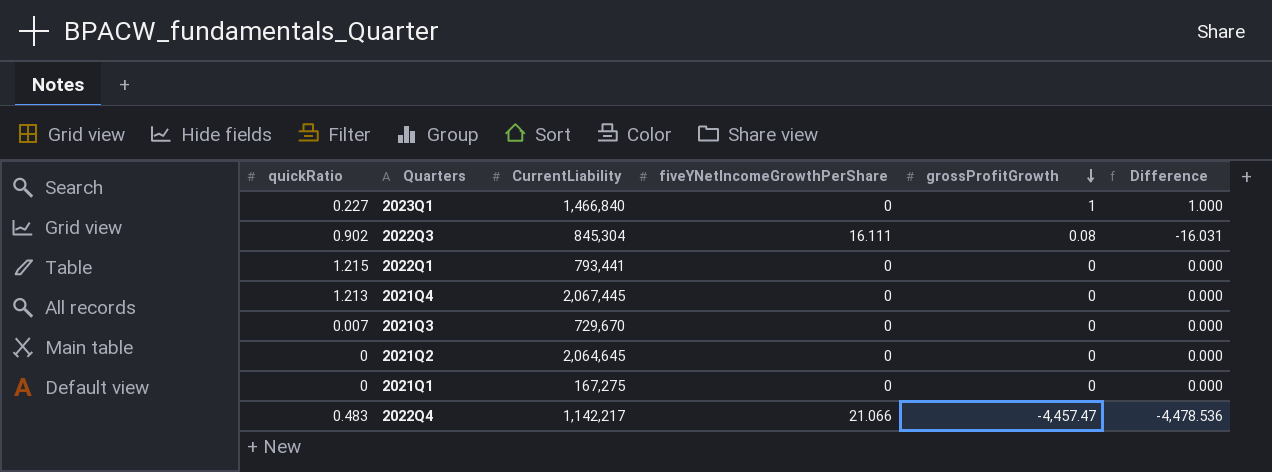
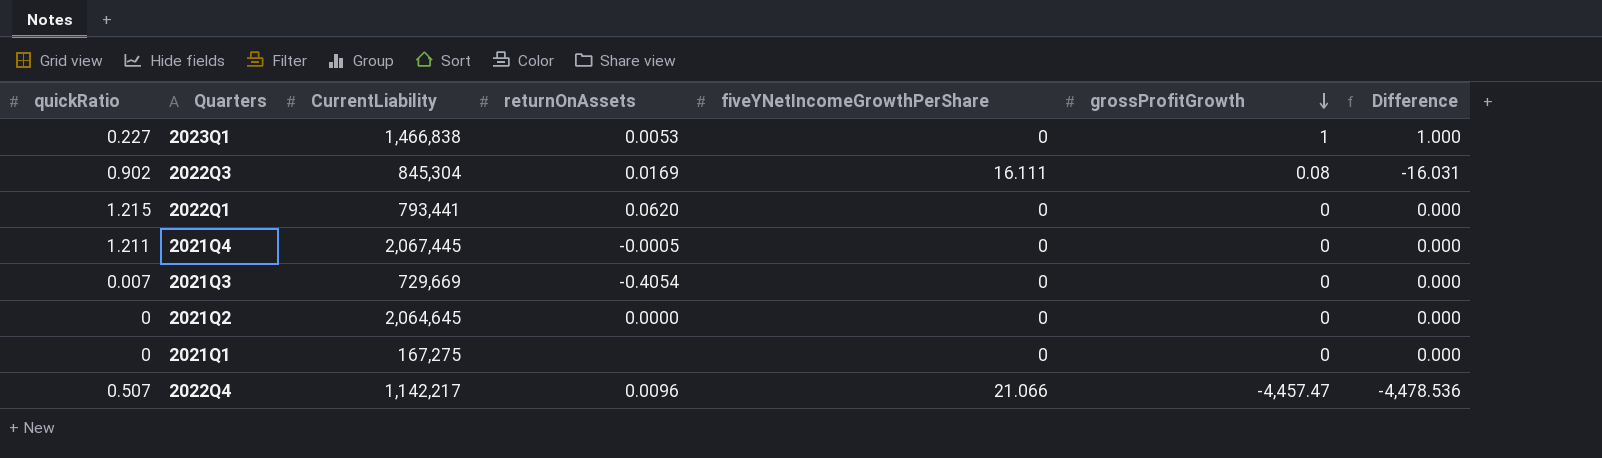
column returnOnAssets | position: none -> 4
2023Q1 | CurrentLiability: 1,466,840 -> 1,466,838
2021Q4 | quickRatio: 1.213 -> 1.211
2021Q3 | CurrentLiability: 729,670 -> 729,669
2022Q4 | quickRatio: 0.483 -> 0.507

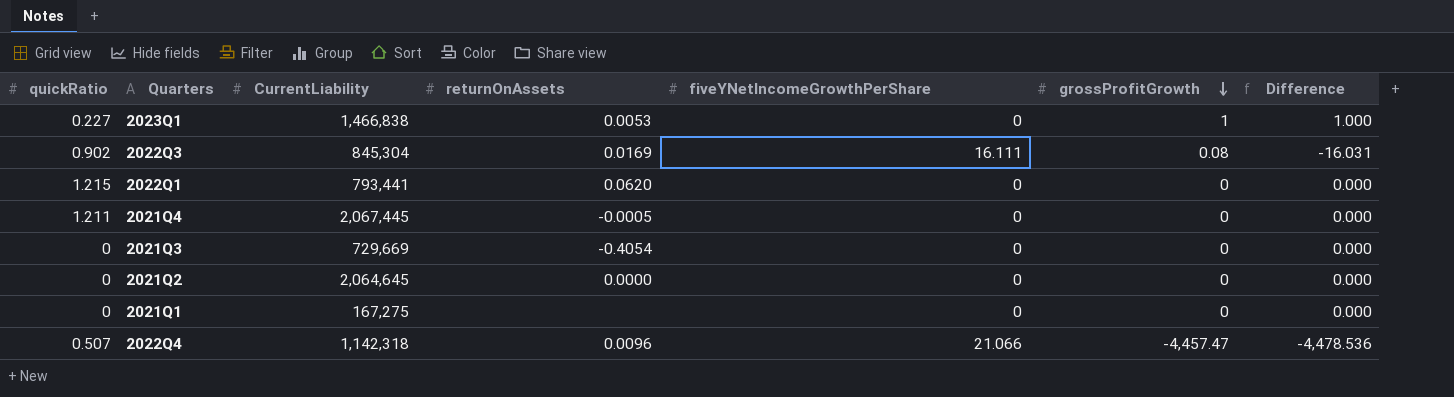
2021Q3 | quickRatio: 0.007 -> 0
2022Q4 | CurrentLiability: 1,142,217 -> 1,142,318

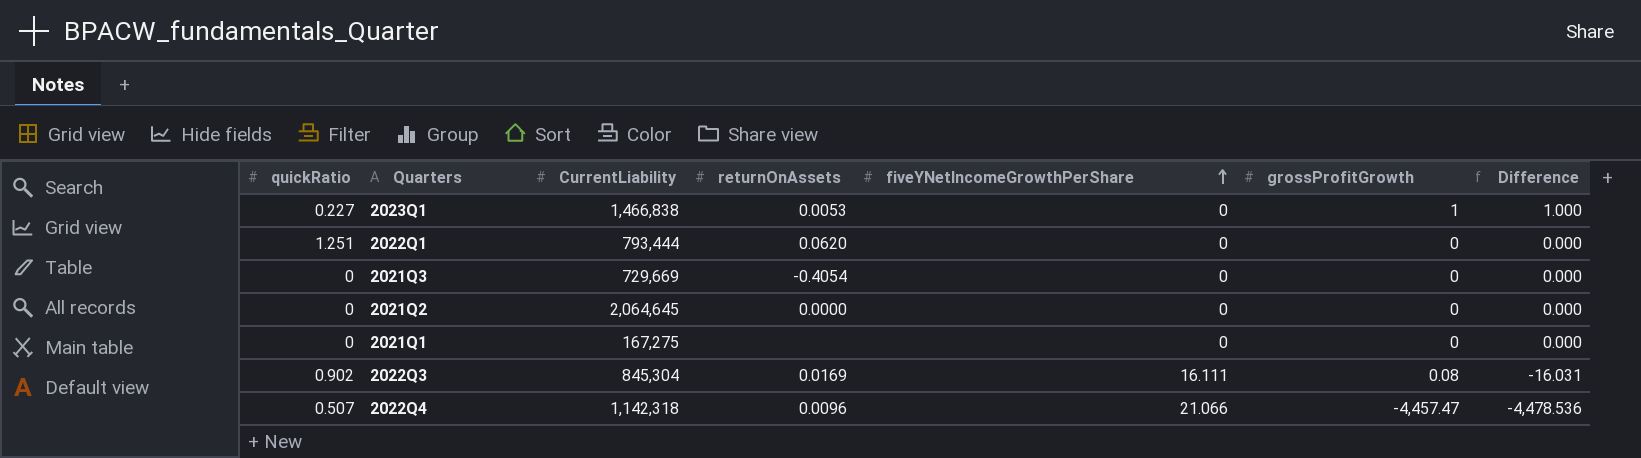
row order: grossProfitGrowth descending -> fiveYNetIncomeGrowthPerShare ascending
row 2021Q4: 1.211 | 2,067,445 | -0.0005 | 0 | 0 | 0.000 -> none
2022Q1 | quickRatio: 1.215 -> 1.251
2022Q1 | CurrentLiability: 793,441 -> 793,444

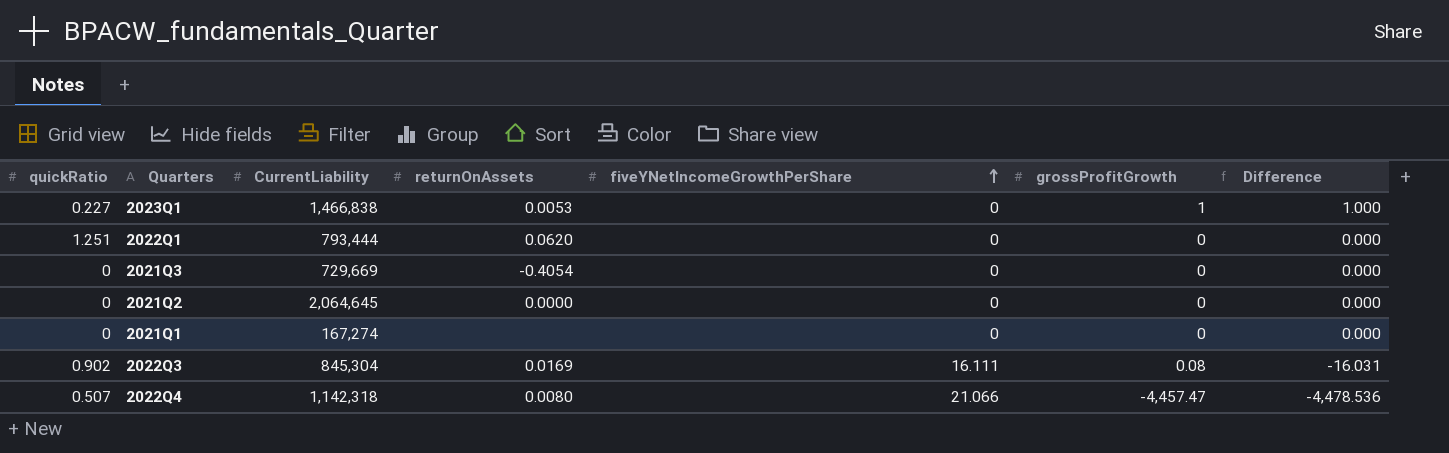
2021Q1 | CurrentLiability: 167,275 -> 167,274
2022Q4 | returnOnAssets: 0.0096 -> 0.0080

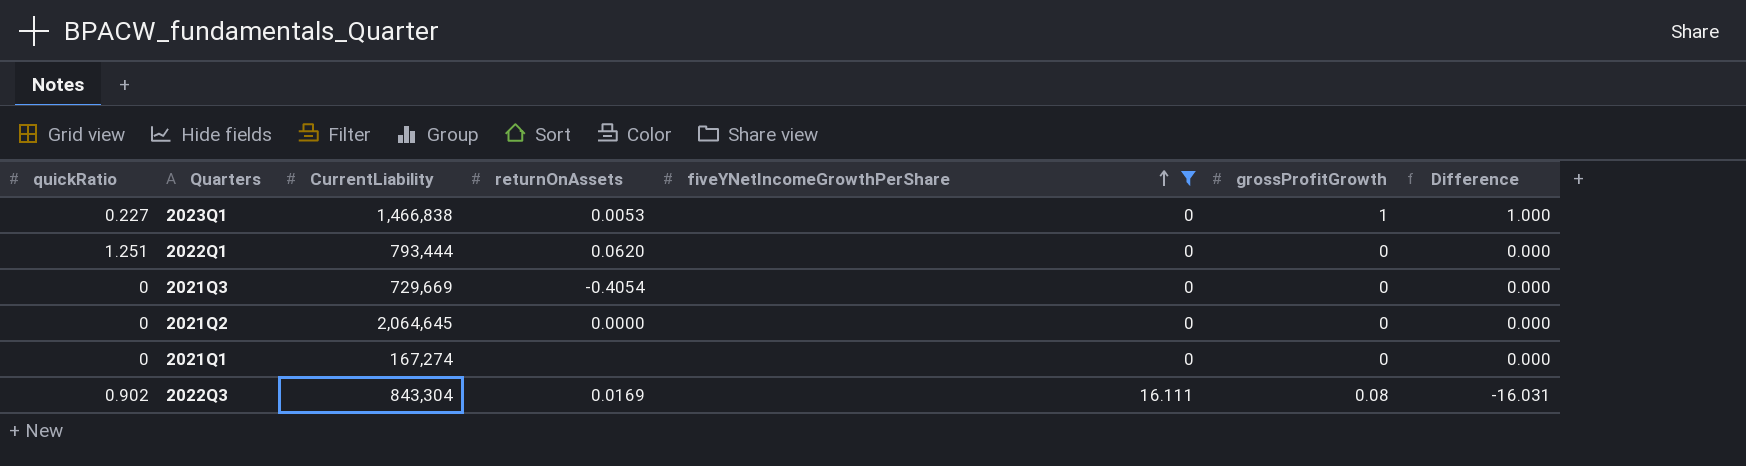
filter: none -> fiveYNetIncomeGrowthPerShare != 21.066
2022Q3 | CurrentLiability: 845,304 -> 843,304

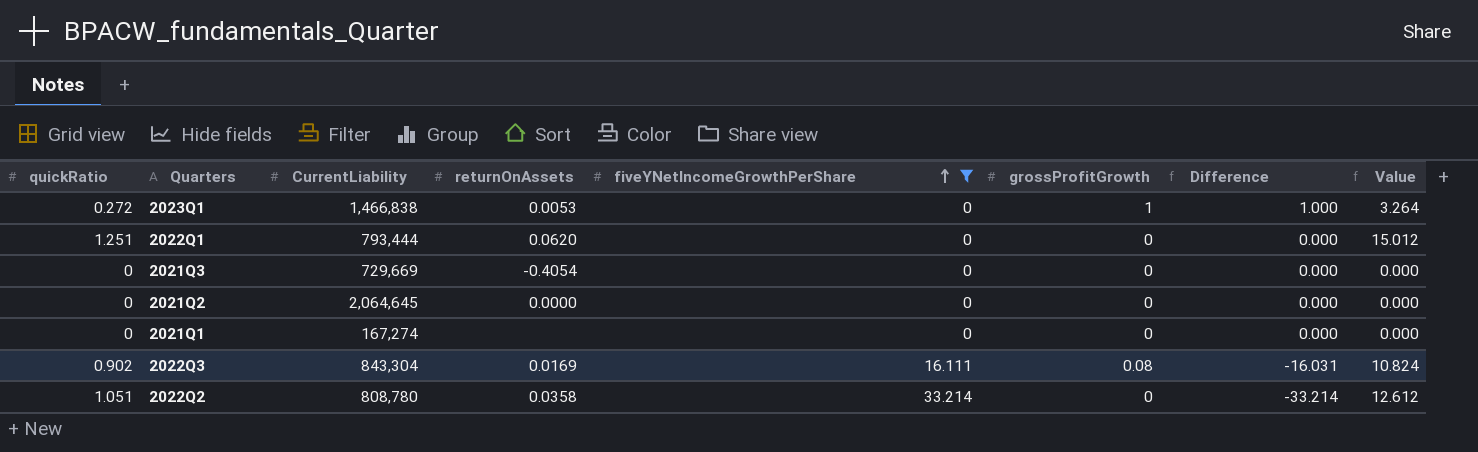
column Value | formula: none -> [quickRatio] * 12
2023Q1 | quickRatio: 0.227 -> 0.272
row 2022Q2: none -> 1.051 | 808,780 | 0.0358 | 33.214 | 0 | -33.214 | 12.612

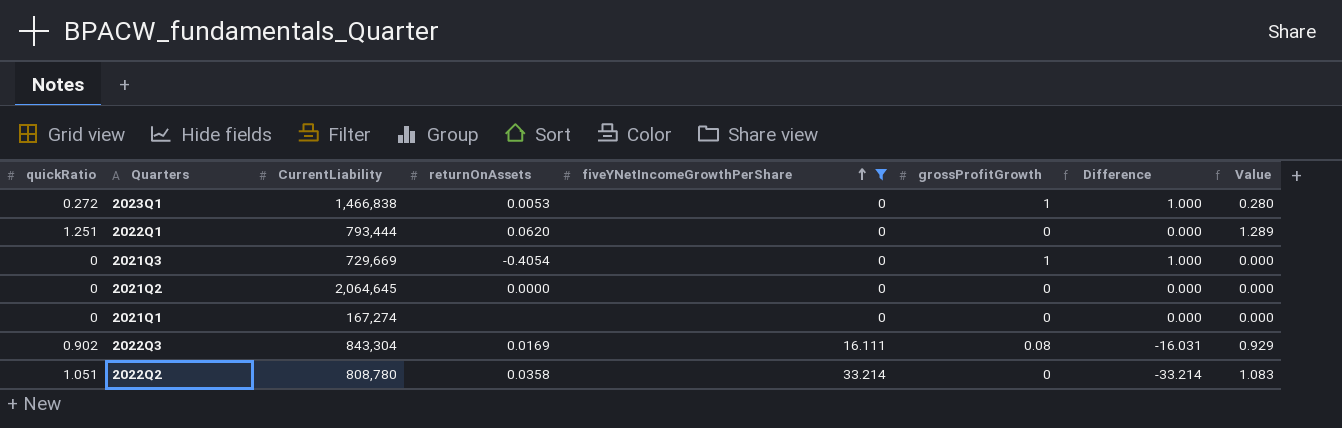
column Value | formula: [quickRatio] * 12 -> [quickRatio] * 1.03
2021Q3 | grossProfitGrowth: 0 -> 1
2021Q3 | Difference: 0.000 -> 1.000

